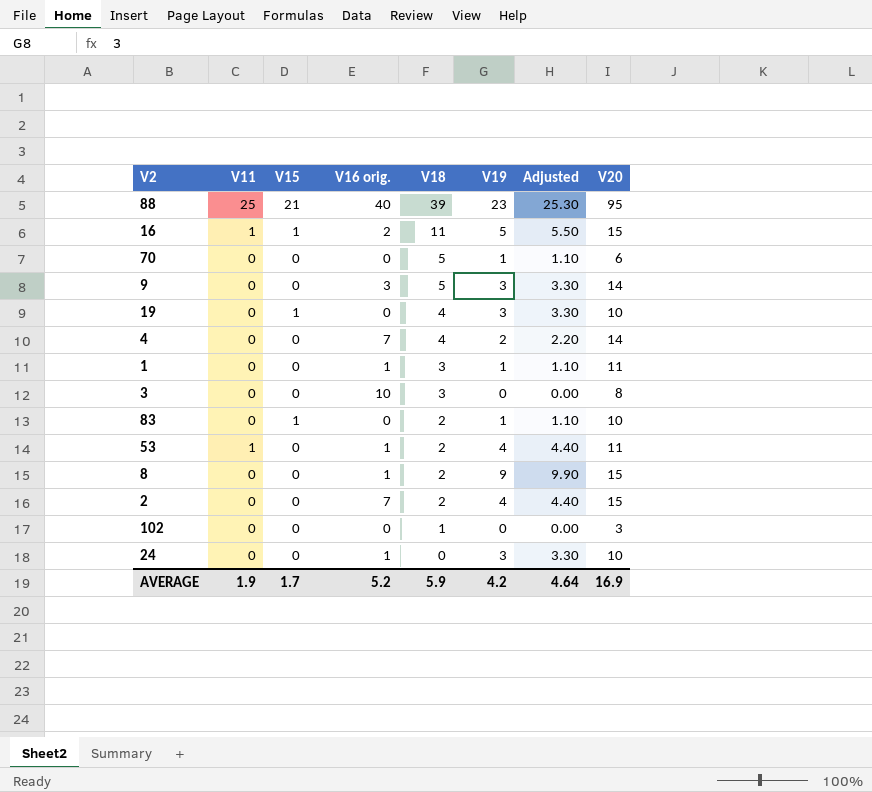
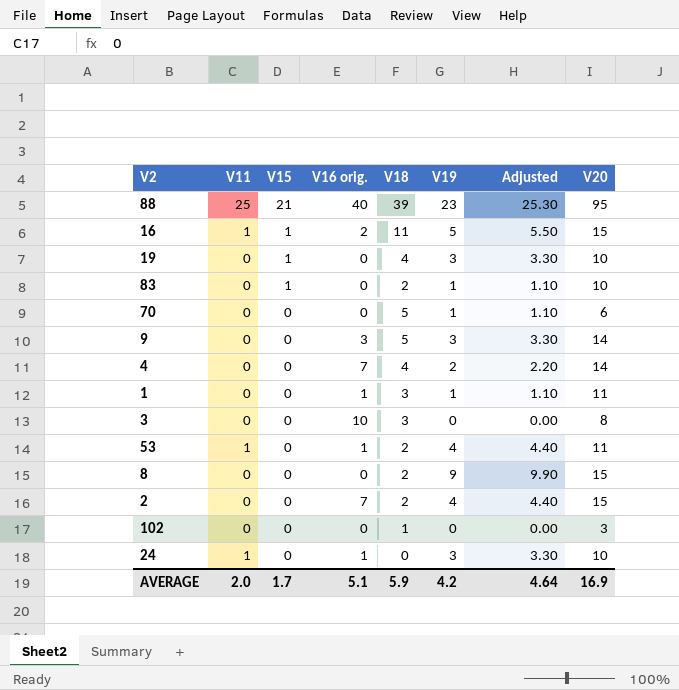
row order: V18 descending -> V15 descending
8 | V16 orig.: 1 -> 0
24 | V11: 0 -> 1
AVERAGE | V11: 1.9 -> 2.0
AVERAGE | V16 orig.: 5.2 -> 5.1

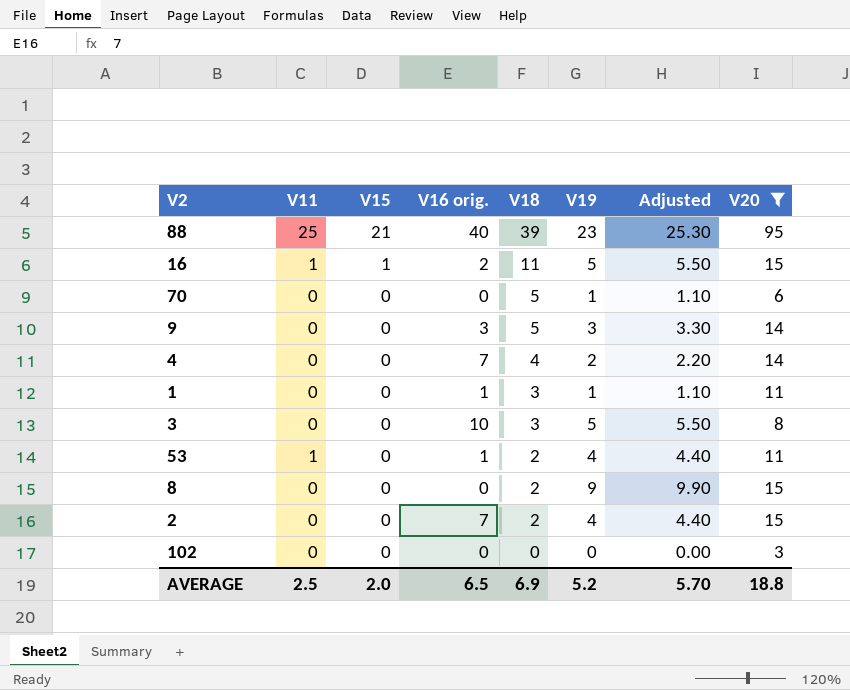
filter: none -> V20 != 10
3 | V19: 0 -> 5
3 | Adjusted: 0.00 -> 5.50
102 | V18: 1 -> 0
AVERAGE | V11: 2.0 -> 2.5
AVERAGE | V15: 1.7 -> 2.0
AVERAGE | V16 orig.: 5.1 -> 6.5
AVERAGE | V18: 5.9 -> 6.9
AVERAGE | V19: 4.2 -> 5.2
AVERAGE | Adjusted: 4.64 -> 5.70
AVERAGE | V20: 16.9 -> 18.8

